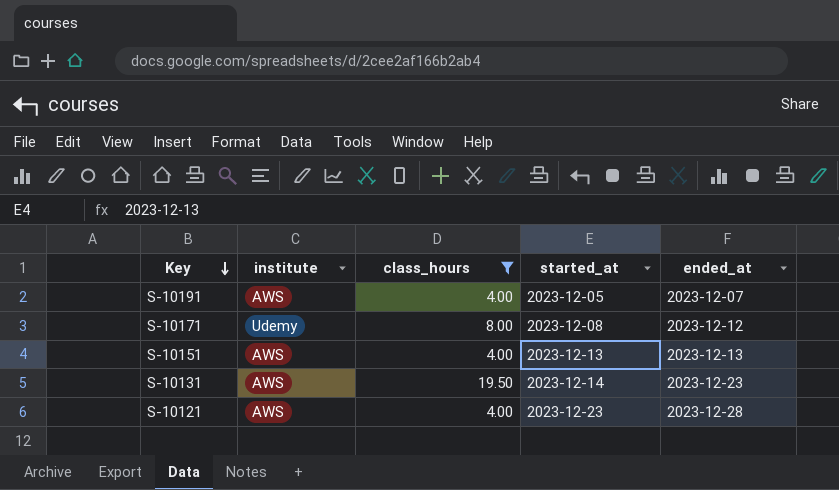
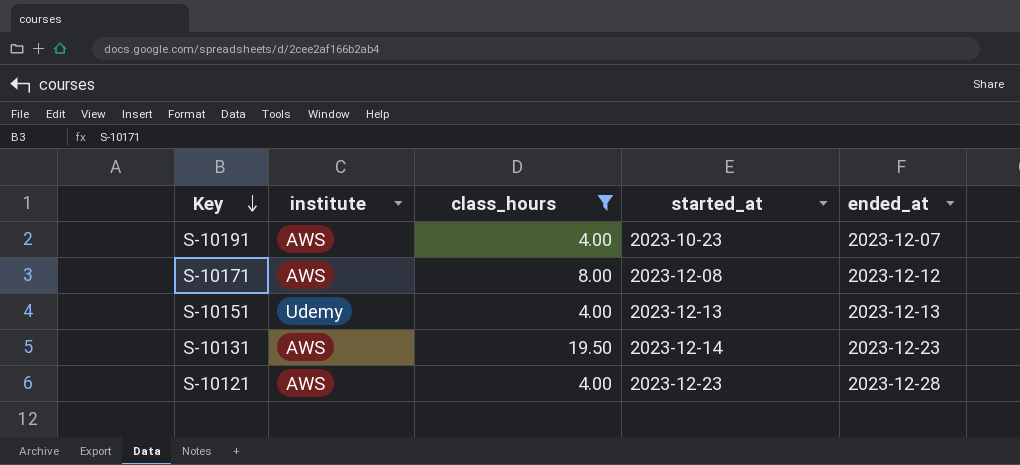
S-10191 | started_at: 2023-12-05 -> 2023-10-23
S-10171 | institute: Udemy -> AWS
S-10151 | institute: AWS -> Udemy

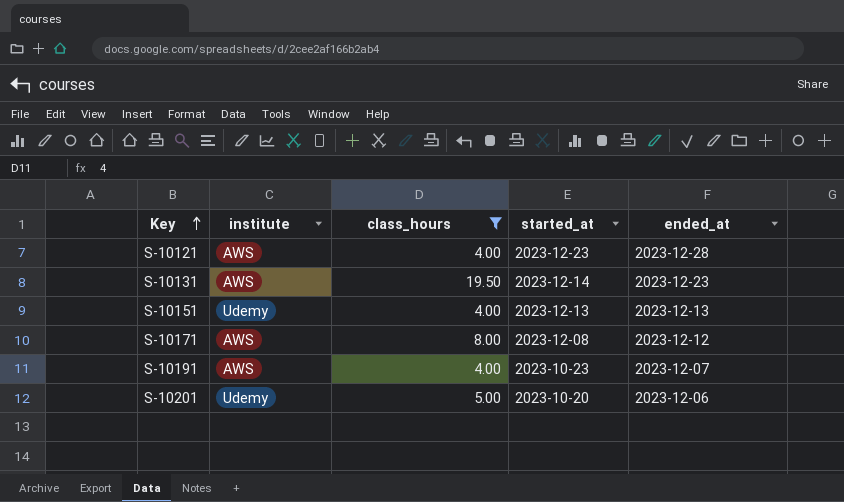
row order: Key descending -> Key ascending
row S-10201: none -> Udemy | 5.00 | 2023-10-20 | 2023-12-06

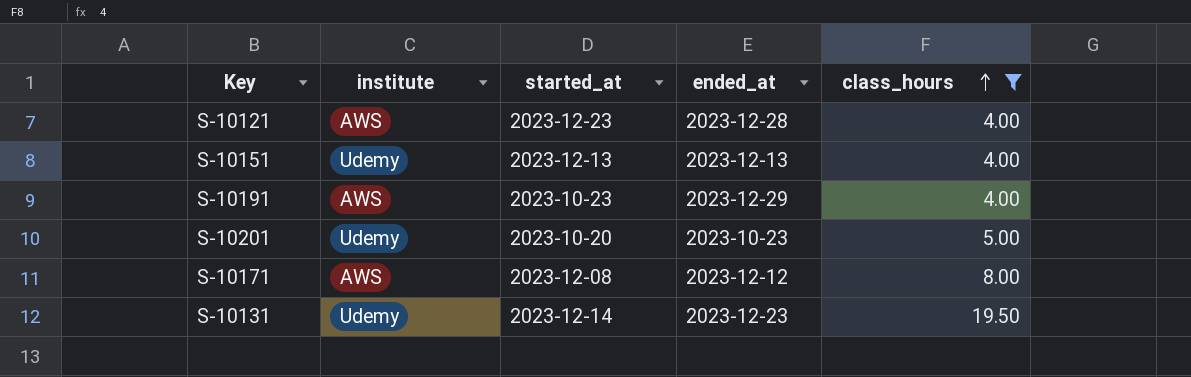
row order: Key ascending -> class_hours ascending
column class_hours | position: 3 -> 5
S-10191 | ended_at: 2023-12-07 -> 2023-12-29
S-10201 | ended_at: 2023-12-06 -> 2023-10-23
S-10131 | institute: AWS -> Udemy

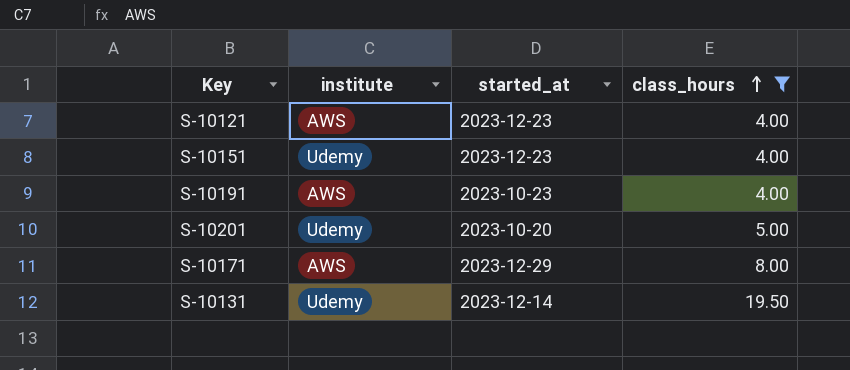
column ended_at | position: 4 -> none
S-10151 | started_at: 2023-12-13 -> 2023-12-23
S-10171 | started_at: 2023-12-08 -> 2023-12-29

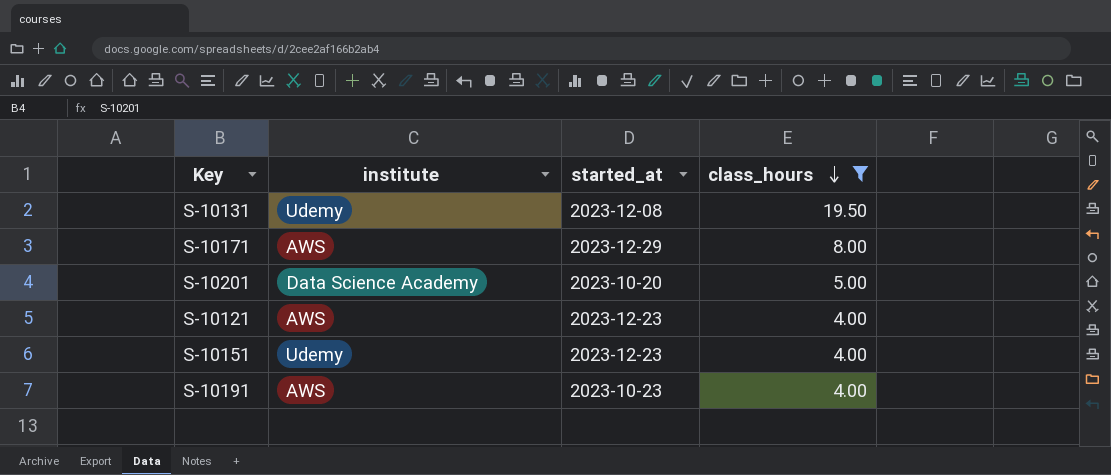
row order: class_hours ascending -> class_hours descending
S-10131 | started_at: 2023-12-14 -> 2023-12-08
S-10201 | institute: Udemy -> Data Science Academy

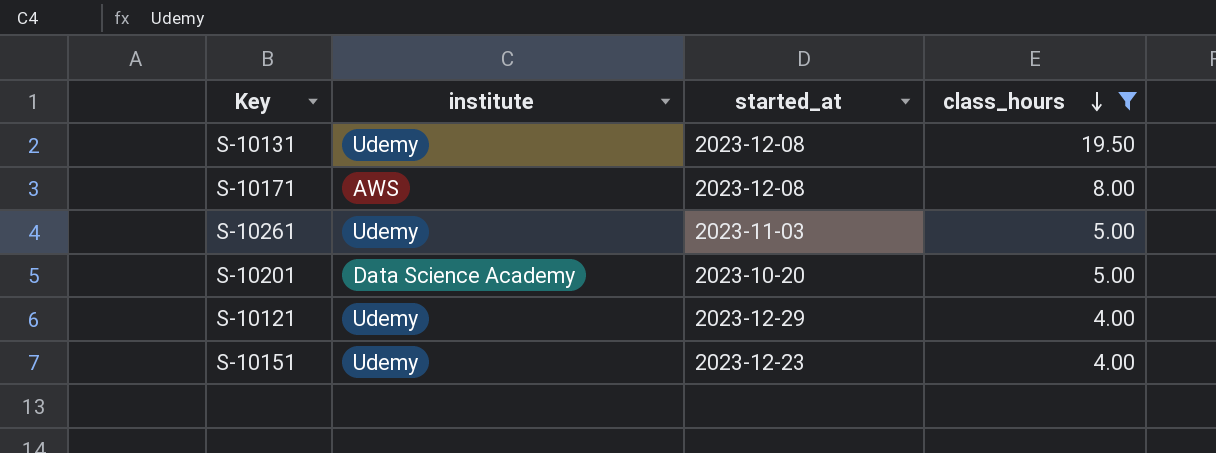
row S-10191: AWS | 2023-10-23 | 4.00 -> none
S-10171 | started_at: 2023-12-29 -> 2023-12-08
row S-10261: none -> Udemy | 2023-11-03 | 5.00
S-10121 | institute: AWS -> Udemy
S-10121 | started_at: 2023-12-23 -> 2023-12-29

